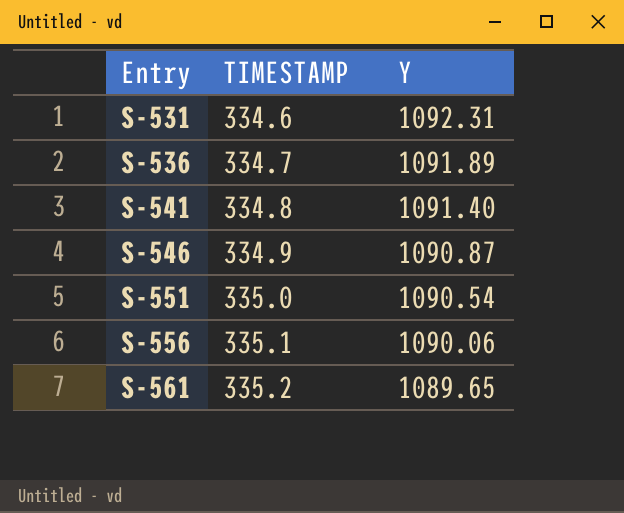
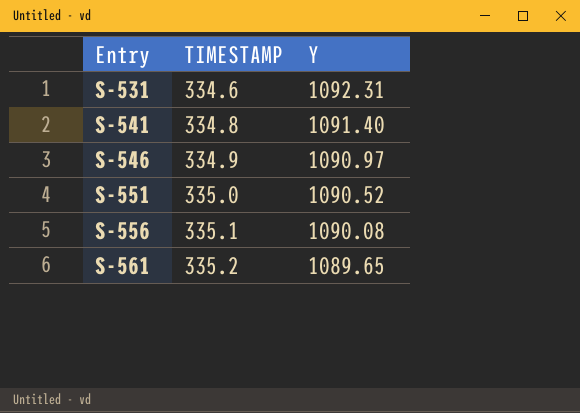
row S-536: 334.7 | 1091.89 -> none
S-546 | Y: 1090.87 -> 1090.97
S-551 | Y: 1090.54 -> 1090.52
S-556 | Y: 1090.06 -> 1090.08

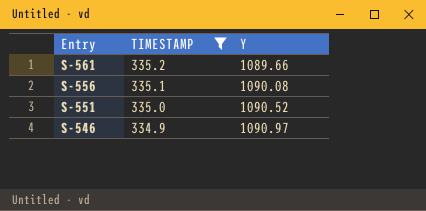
filter: none -> TIMESTAMP >= 334.9
row order: Entry ascending -> Entry descending
S-561 | Y: 1089.65 -> 1089.66

